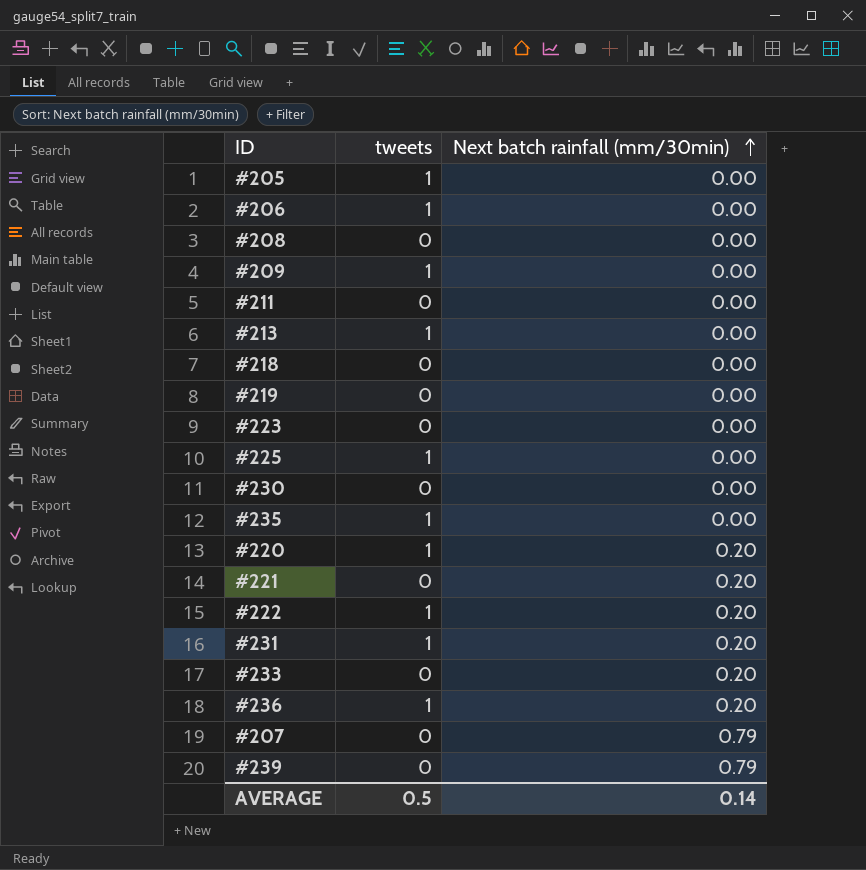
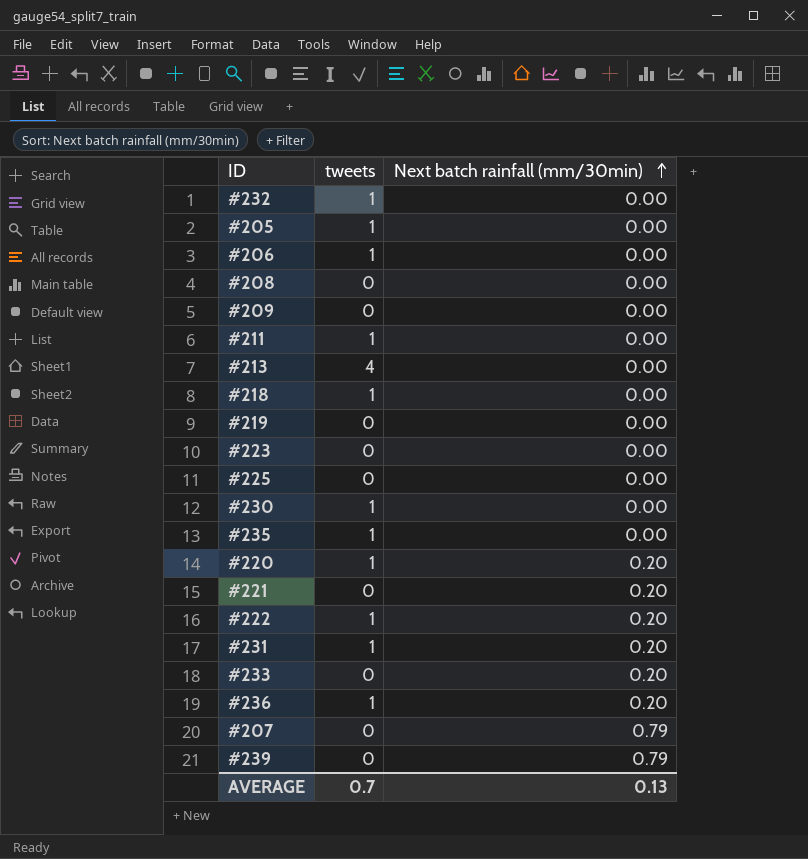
row #232: none -> 1 | 0.00
#209 | tweets: 1 -> 0
#211 | tweets: 0 -> 1
#213 | tweets: 1 -> 4
#218 | tweets: 0 -> 1
#225 | tweets: 1 -> 0
#230 | tweets: 0 -> 1
AVERAGE | tweets: 0.5 -> 0.7
AVERAGE | Next batch rainfall (mm/30min): 0.14 -> 0.13

